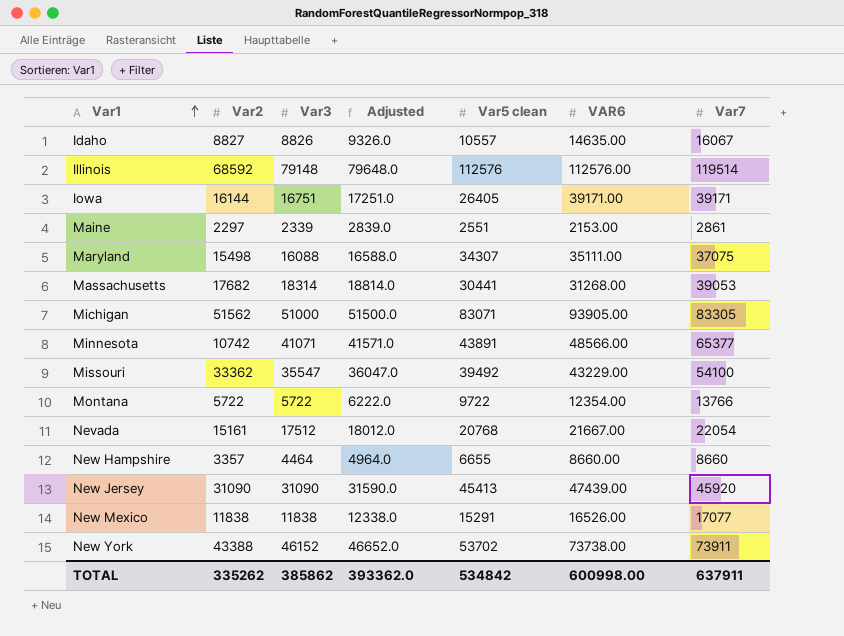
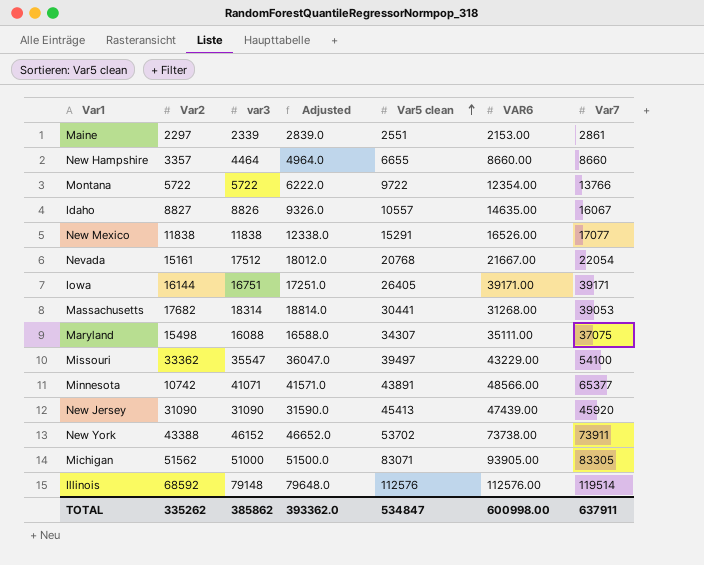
row order: Var1 ascending -> Var5 clean ascending
column name: Var3 -> var3
Missouri | Var5 clean: 39492 -> 39497
TOTAL | Var5 clean: 534842 -> 534847

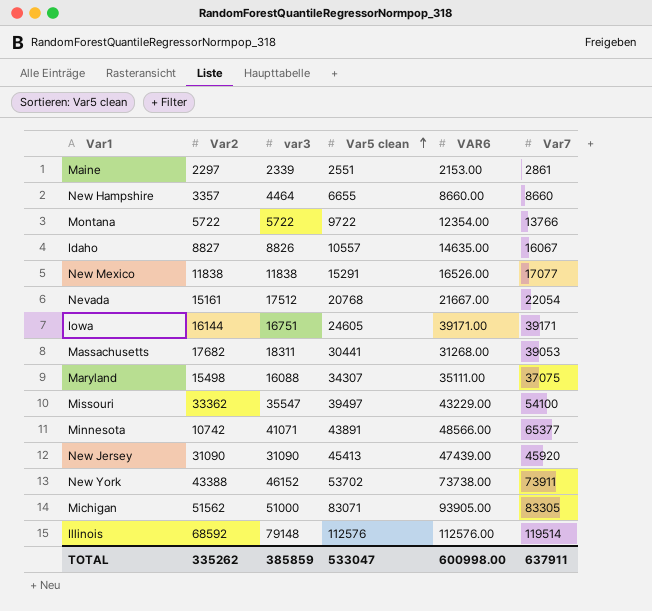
column Adjusted | formula: [var3] + 500 -> none
Iowa | Var5 clean: 26405 -> 24605
Massachusetts | var3: 18314 -> 18311
TOTAL | var3: 385862 -> 385859
TOTAL | Var5 clean: 534847 -> 533047

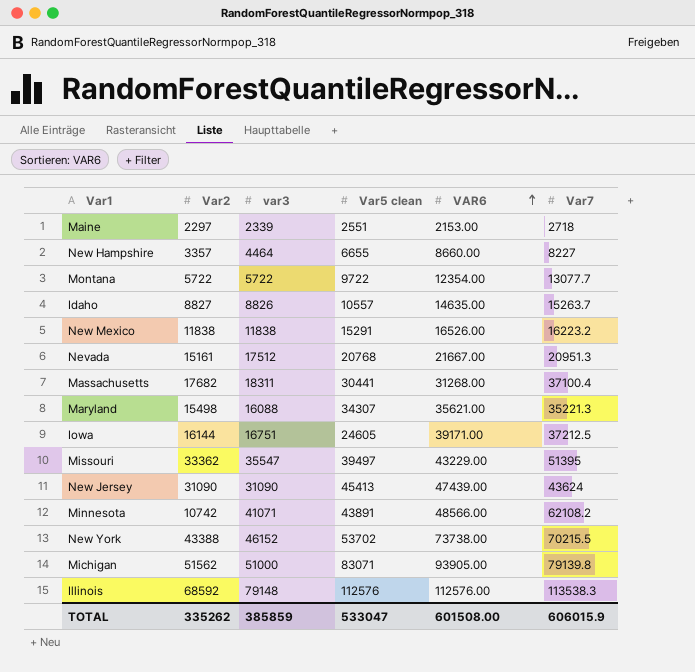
row order: Var5 clean ascending -> VAR6 ascending
Maine | Var7: 2861 -> 2718
New Hampshire | Var7: 8660 -> 8227
Montana | Var7: 13766 -> 13077.7
Idaho | Var7: 16067 -> 15263.7
New Mexico | Var7: 17077 -> 16223.2
Nevada | Var7: 22054 -> 20951.3
Massachusetts | Var7: 39053 -> 37100.4
Maryland | VAR6: 35111.00 -> 35621.00
Maryland | Var7: 37075 -> 35221.3
Iowa | Var7: 39171 -> 37212.5
Missouri | Var7: 54100 -> 51395
New Jersey | Var7: 45920 -> 43624
Minnesota | Var7: 65377 -> 62108.2
New York | Var7: 73911 -> 70215.5
Michigan | Var7: 83305 -> 79139.8
Illinois | Var7: 119514 -> 113538.3
TOTAL | VAR6: 600998.00 -> 601508.00
TOTAL | Var7: 637911 -> 606015.9

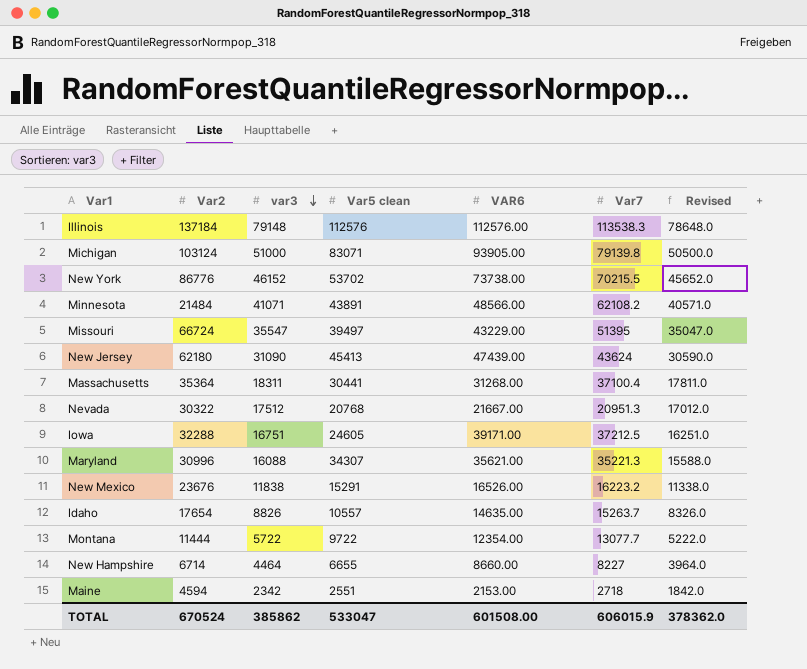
row order: VAR6 ascending -> var3 descending
column Revised | formula: none -> [var3] - 500
Illinois | Var2: 68592 -> 137184
Michigan | Var2: 51562 -> 103124
New York | Var2: 43388 -> 86776
Minnesota | Var2: 10742 -> 21484
Missouri | Var2: 33362 -> 66724
New Jersey | Var2: 31090 -> 62180
Massachusetts | Var2: 17682 -> 35364
Nevada | Var2: 15161 -> 30322
Iowa | Var2: 16144 -> 32288
Maryland | Var2: 15498 -> 30996
New Mexico | Var2: 11838 -> 23676
Idaho | Var2: 8827 -> 17654
Montana | Var2: 5722 -> 11444
New Hampshire | Var2: 3357 -> 6714
Maine | Var2: 2297 -> 4594
Maine | var3: 2339 -> 2342
TOTAL | Var2: 335262 -> 670524
TOTAL | var3: 385859 -> 385862

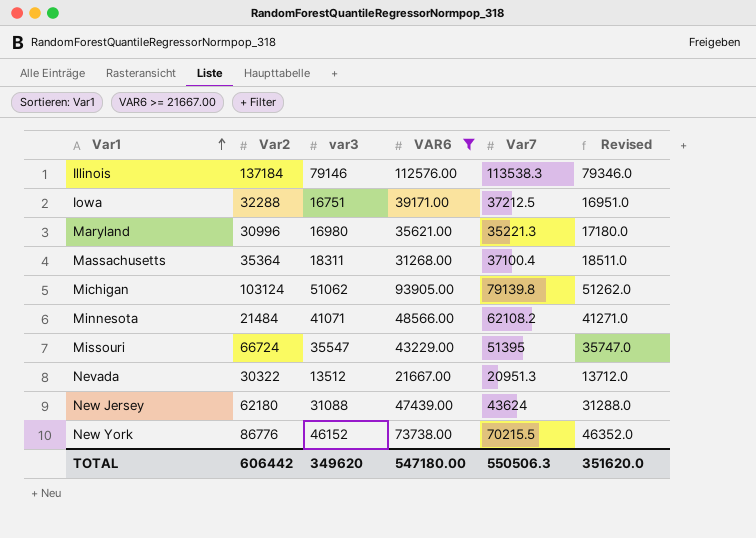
filter: none -> VAR6 >= 21667.00
row order: var3 descending -> Var1 ascending
column Var5 clean | position: 4 -> none
column Revised | formula: [var3] - 500 -> [var3] + 200
Illinois | var3: 79148 -> 79146
Maryland | var3: 16088 -> 16980
Michigan | var3: 51000 -> 51062
Nevada | var3: 17512 -> 13512
New Jersey | var3: 31090 -> 31088
TOTAL | Var2: 670524 -> 606442
TOTAL | var3: 385862 -> 349620
TOTAL | VAR6: 601508.00 -> 547180.00
TOTAL | Var7: 606015.9 -> 550506.3
TOTAL | Revised: 378362.0 -> 351620.0

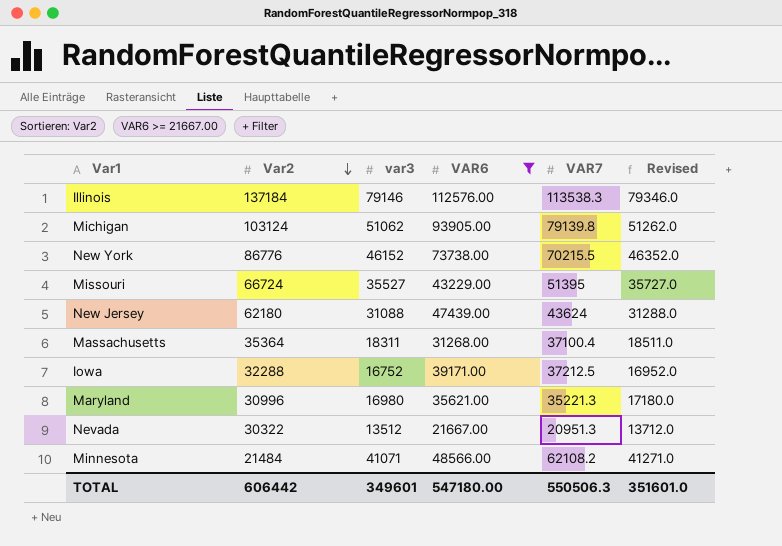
row order: Var1 ascending -> Var2 descending
column name: Var7 -> VAR7
Missouri | var3: 35547 -> 35527
Missouri | Revised: 35747.0 -> 35727.0
Iowa | var3: 16751 -> 16752
Iowa | Revised: 16951.0 -> 16952.0
TOTAL | var3: 349620 -> 349601
TOTAL | Revised: 351620.0 -> 351601.0

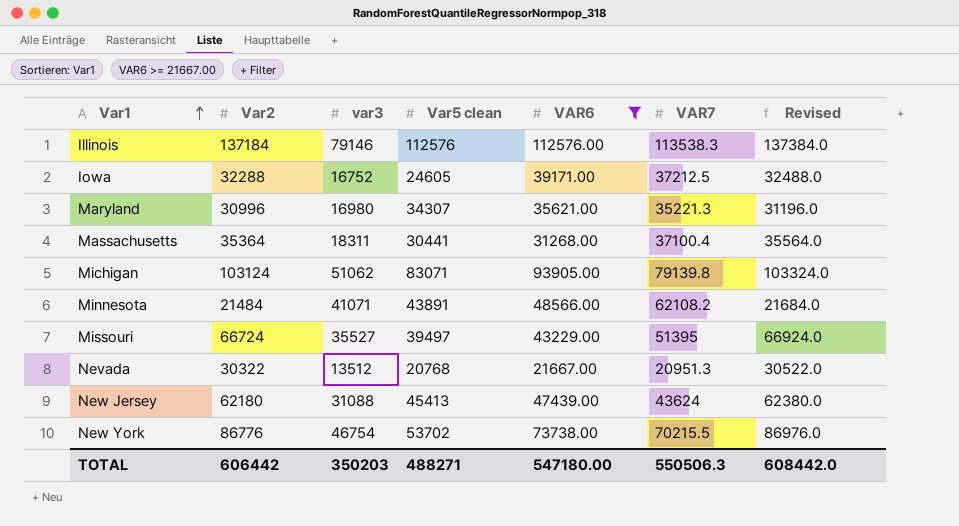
row order: Var2 descending -> Var1 ascending
column Var5 clean | position: none -> 4
column Revised | formula: [var3] + 200 -> [Var2] + 200
New York | var3: 46152 -> 46754
TOTAL | var3: 349601 -> 350203
TOTAL | Revised: 351601.0 -> 608442.0

